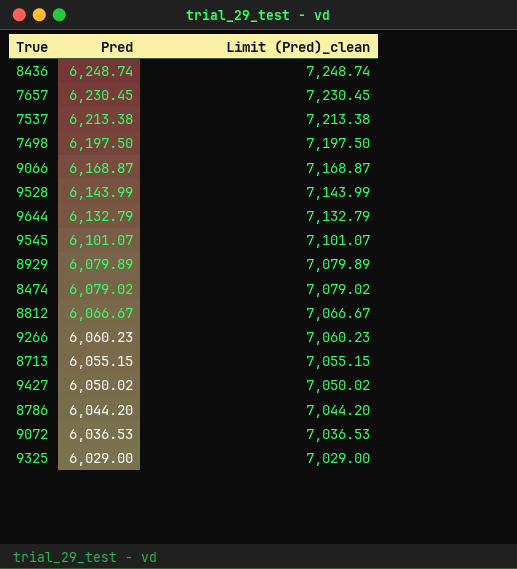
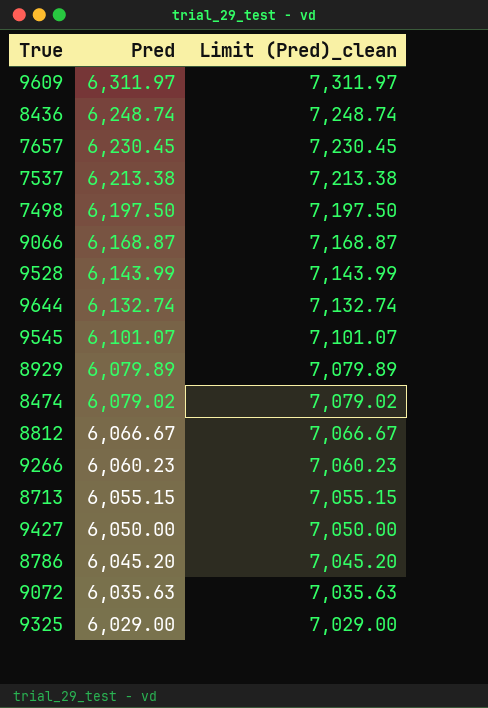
row 9609: none -> 6,311.97 | 7,311.97
9644 | Pred: 6,132.79 -> 6,132.74
9644 | Limit (Pred)_clean: 7,132.79 -> 7,132.74
9427 | Pred: 6,050.02 -> 6,050.00
9427 | Limit (Pred)_clean: 7,050.02 -> 7,050.00
8786 | Pred: 6,044.20 -> 6,045.20
8786 | Limit (Pred)_clean: 7,044.20 -> 7,045.20
9072 | Pred: 6,036.53 -> 6,035.63
9072 | Limit (Pred)_clean: 7,036.53 -> 7,035.63

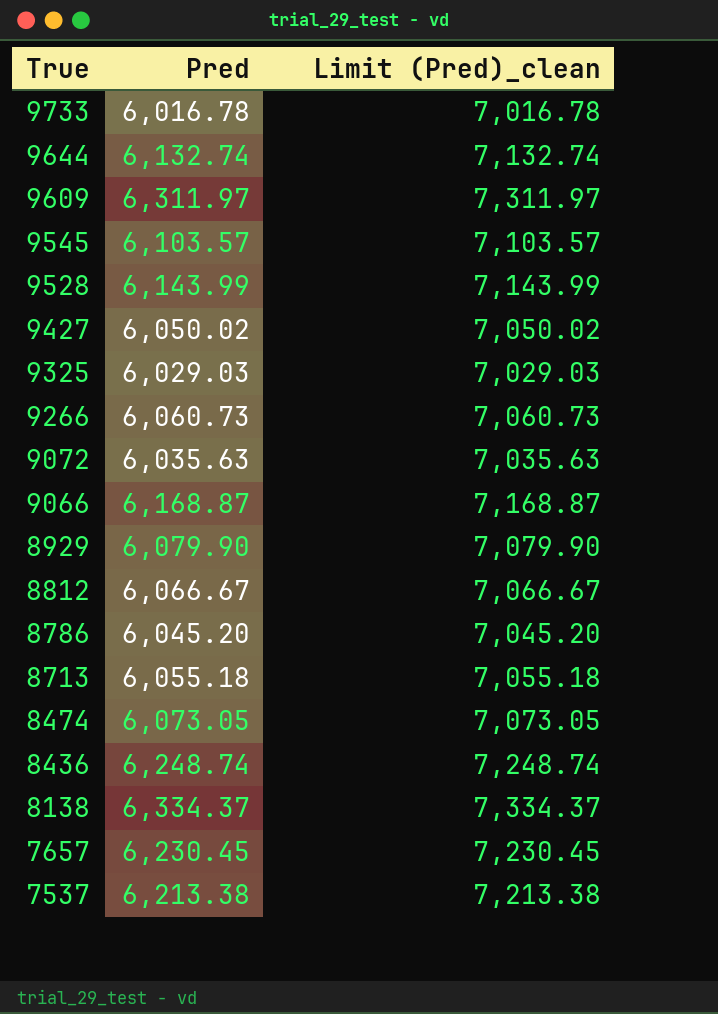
row order: Pred descending -> True descending
row 7498: 6,197.50 | 7,197.50 -> none
row 9733: none -> 6,016.78 | 7,016.78
9545 | Pred: 6,101.07 -> 6,103.57
9545 | Limit (Pred)_clean: 7,101.07 -> 7,103.57
9427 | Pred: 6,050.00 -> 6,050.02
9427 | Limit (Pred)_clean: 7,050.00 -> 7,050.02
9325 | Pred: 6,029.00 -> 6,029.03
9325 | Limit (Pred)_clean: 7,029.00 -> 7,029.03
9266 | Pred: 6,060.23 -> 6,060.73
9266 | Limit (Pred)_clean: 7,060.23 -> 7,060.73
8929 | Pred: 6,079.89 -> 6,079.90
8929 | Limit (Pred)_clean: 7,079.89 -> 7,079.90
8713 | Pred: 6,055.15 -> 6,055.18
8713 | Limit (Pred)_clean: 7,055.15 -> 7,055.18
8474 | Pred: 6,079.02 -> 6,073.05
8474 | Limit (Pred)_clean: 7,079.02 -> 7,073.05
row 8138: none -> 6,334.37 | 7,334.37

